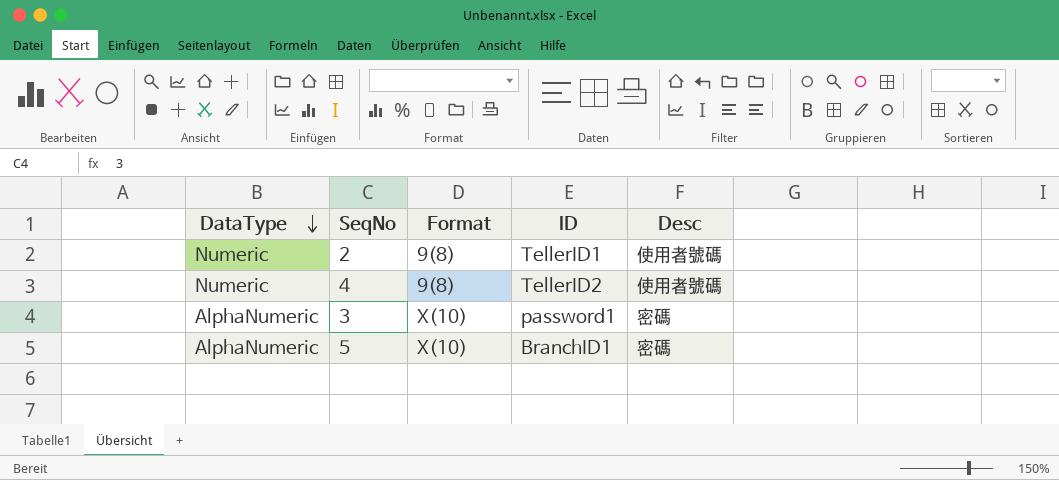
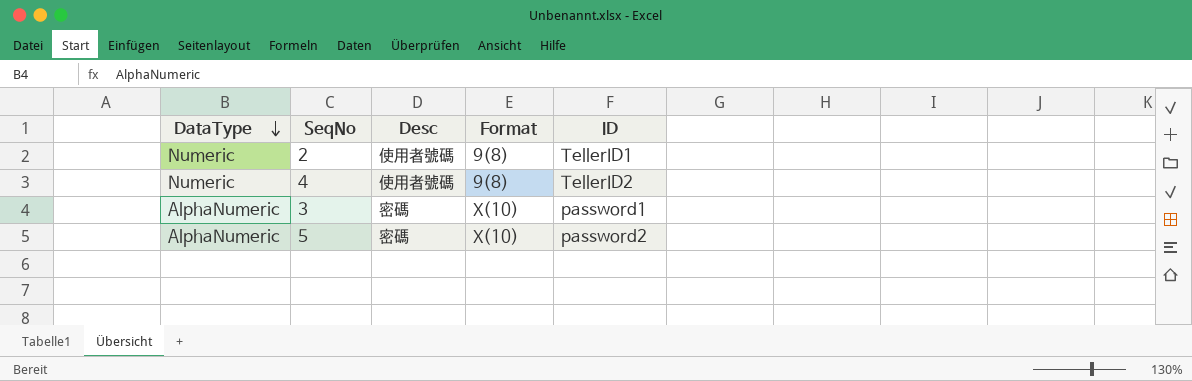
column Desc | position: 5 -> 3
5 | ID: BranchID1 -> password2

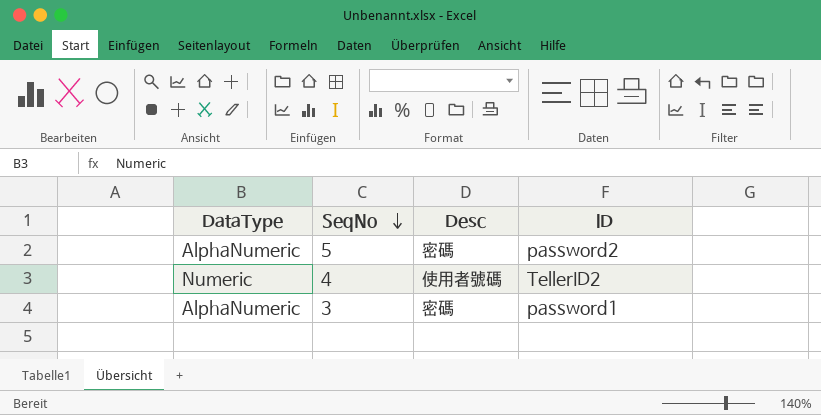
row order: DataType descending -> SeqNo descending
column Format | position: 4 -> none
row 2: Numeric | 使用者號碼 | 9(8) | TellerID1 -> none

